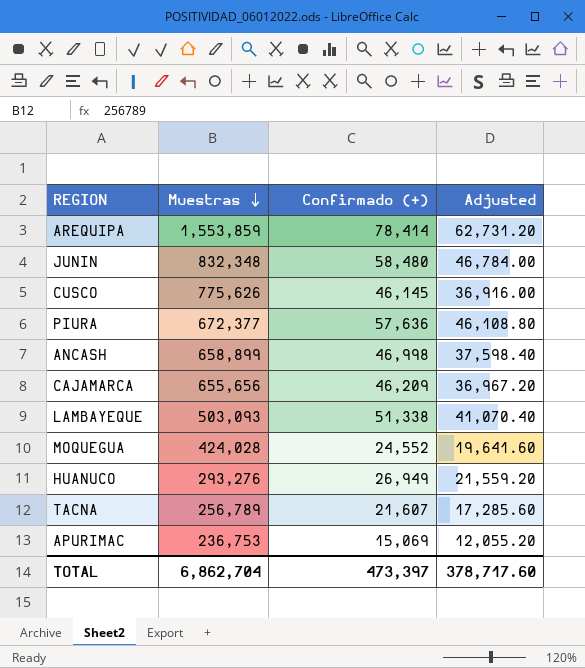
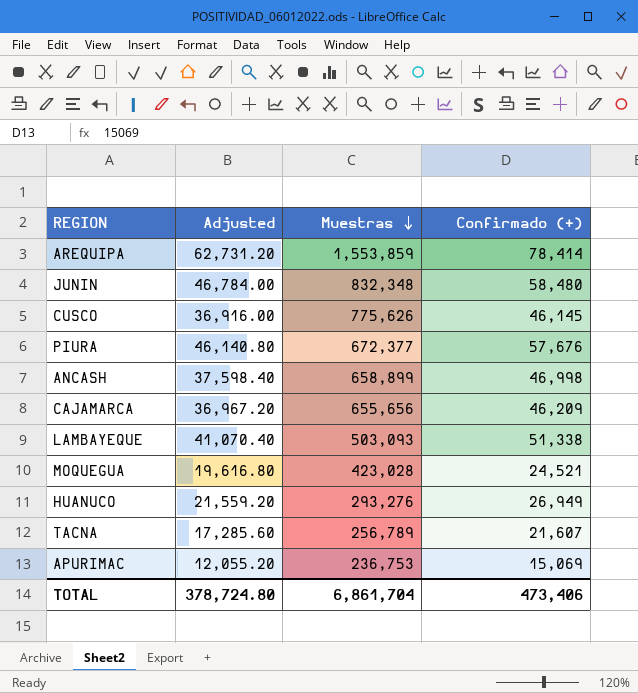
column Adjusted | position: 4 -> 2
PIURA | Adjusted: 46,108.80 -> 46,140.80
PIURA | Confirmado (+): 57,636 -> 57,676
MOQUEGUA | Adjusted: 19,641.60 -> 19,616.80
MOQUEGUA | Muestras: 424,028 -> 423,028
MOQUEGUA | Confirmado (+): 24,552 -> 24,521
TOTAL | Adjusted: 378,717.60 -> 378,724.80
TOTAL | Muestras: 6,862,704 -> 6,861,704
TOTAL | Confirmado (+): 473,397 -> 473,406

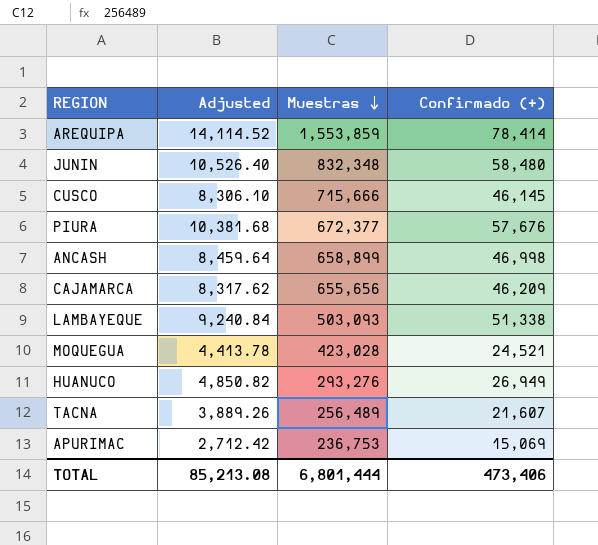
column Adjusted | formula: [Confirmado (+)] * 0.8 -> [Confirmado (+)] * 0.18
CUSCO | Muestras: 775,626 -> 715,666
TACNA | Muestras: 256,789 -> 256,489
TOTAL | Adjusted: 378,724.80 -> 85,213.08
TOTAL | Muestras: 6,861,704 -> 6,801,444

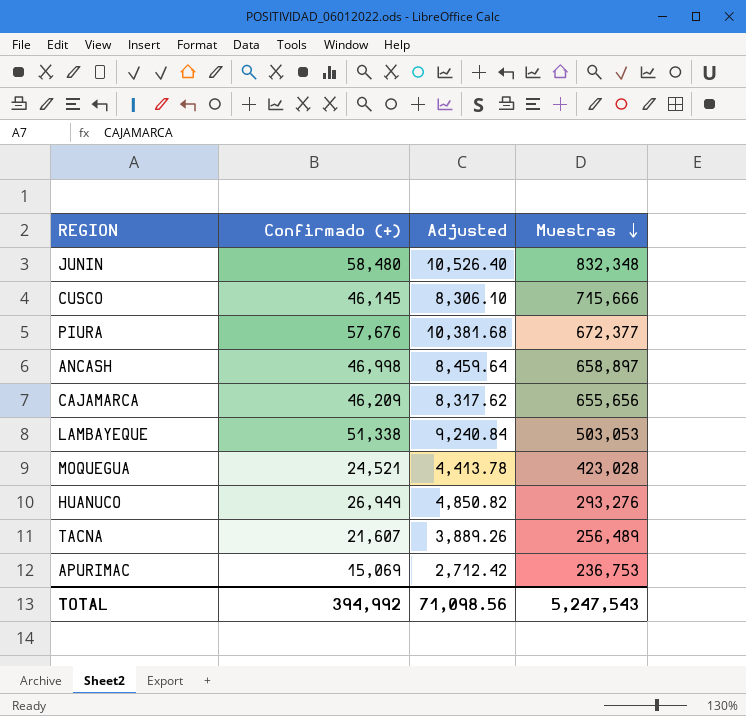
column Confirmado (+) | position: 4 -> 2
row AREQUIPA: 14,114.52 | 1,553,859 | 78,414 -> none
ANCASH | Muestras: 658,899 -> 658,897
LAMBAYEQUE | Muestras: 503,093 -> 503,053
TOTAL | Confirmado (+): 473,406 -> 394,992
TOTAL | Adjusted: 85,213.08 -> 71,098.56
TOTAL | Muestras: 6,801,444 -> 5,247,543

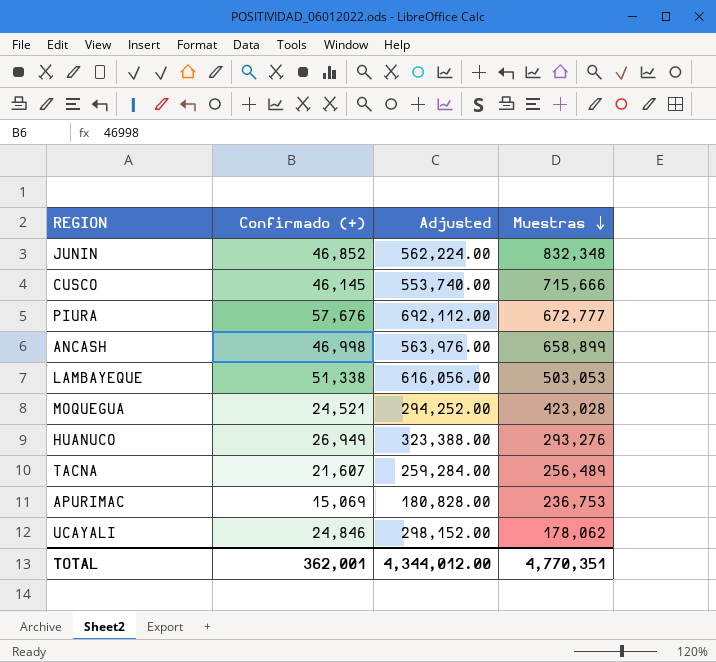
column Adjusted | formula: [Confirmado (+)] * 0.18 -> [Confirmado (+)] * 12
row CAJAMARCA: 46,209 | 8,317.62 | 655,656 -> none
JUNIN | Confirmado (+): 58,480 -> 46,852
PIURA | Muestras: 672,377 -> 672,777
ANCASH | Muestras: 658,897 -> 658,899
row UCAYALI: none -> 24,846 | 298,152.00 | 178,062
TOTAL | Confirmado (+): 394,992 -> 362,001
TOTAL | Adjusted: 71,098.56 -> 4,344,012.00
TOTAL | Muestras: 5,247,543 -> 4,770,351

